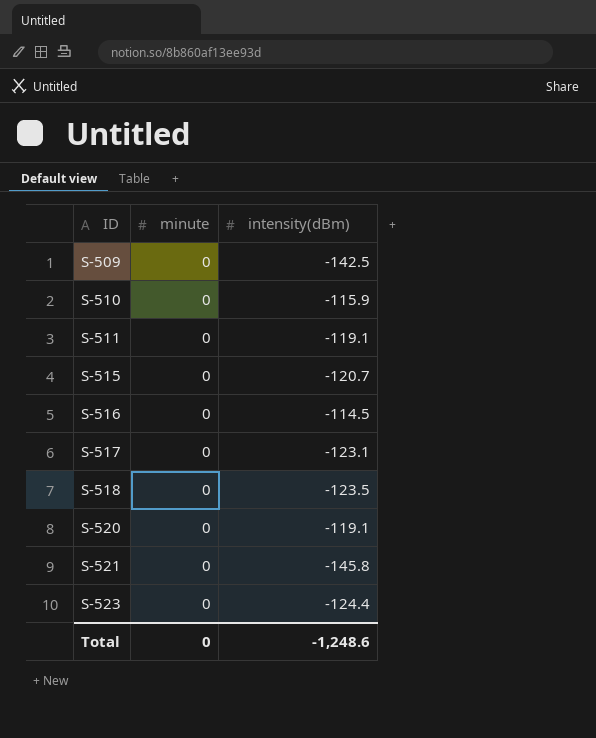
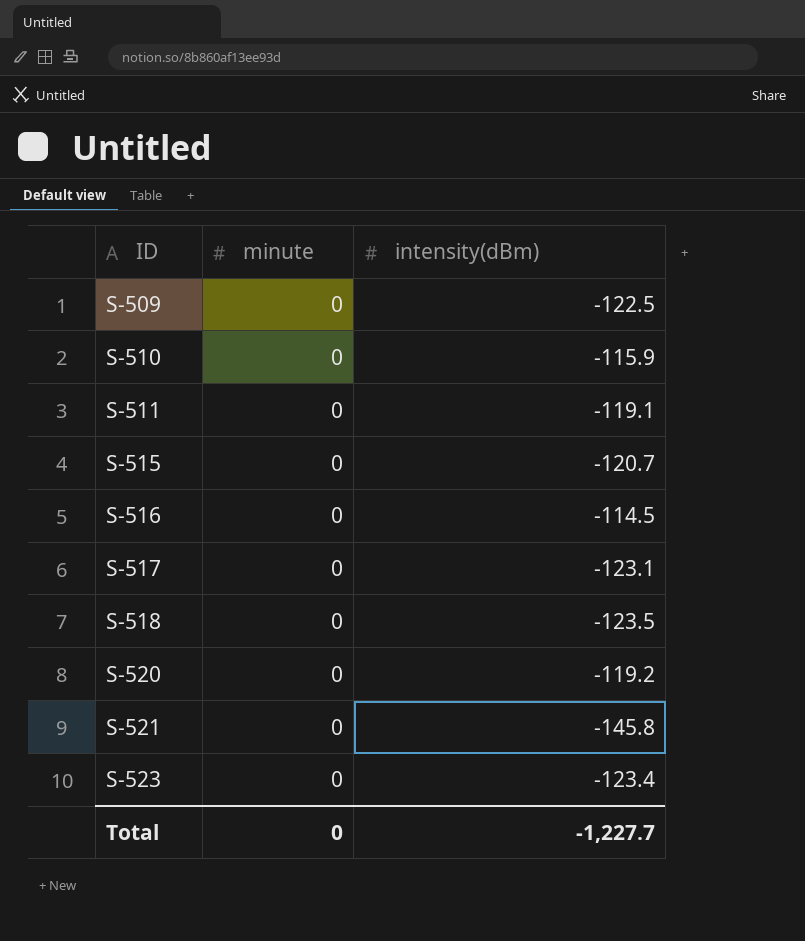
S-509 | intensity(dBm): -142.5 -> -122.5
S-520 | intensity(dBm): -119.1 -> -119.2
S-523 | intensity(dBm): -124.4 -> -123.4
Total | intensity(dBm): -1,248.6 -> -1,227.7

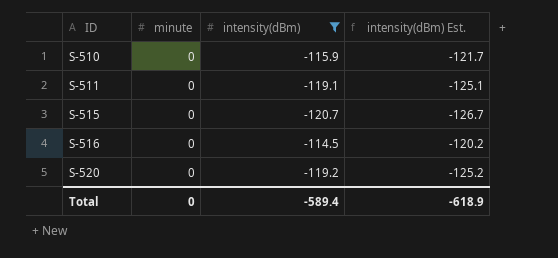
filter: none -> intensity(dBm) >= -120.7
column intensity(dBm) Est. | formula: none -> [intensity(dBm)] * 1.05
Total | intensity(dBm): -1,227.7 -> -589.4

